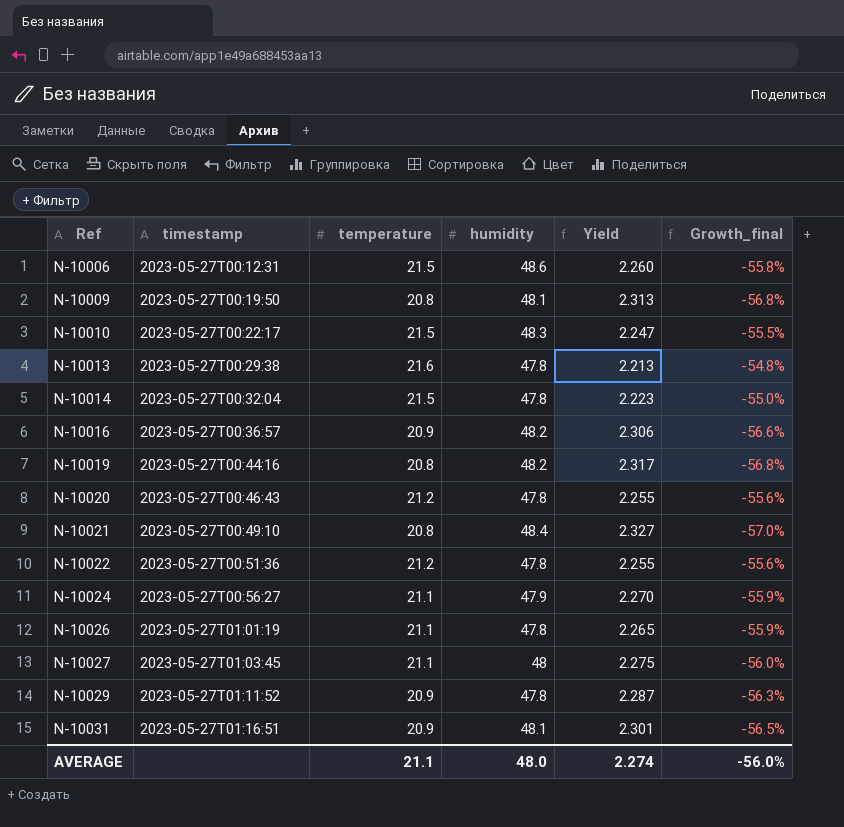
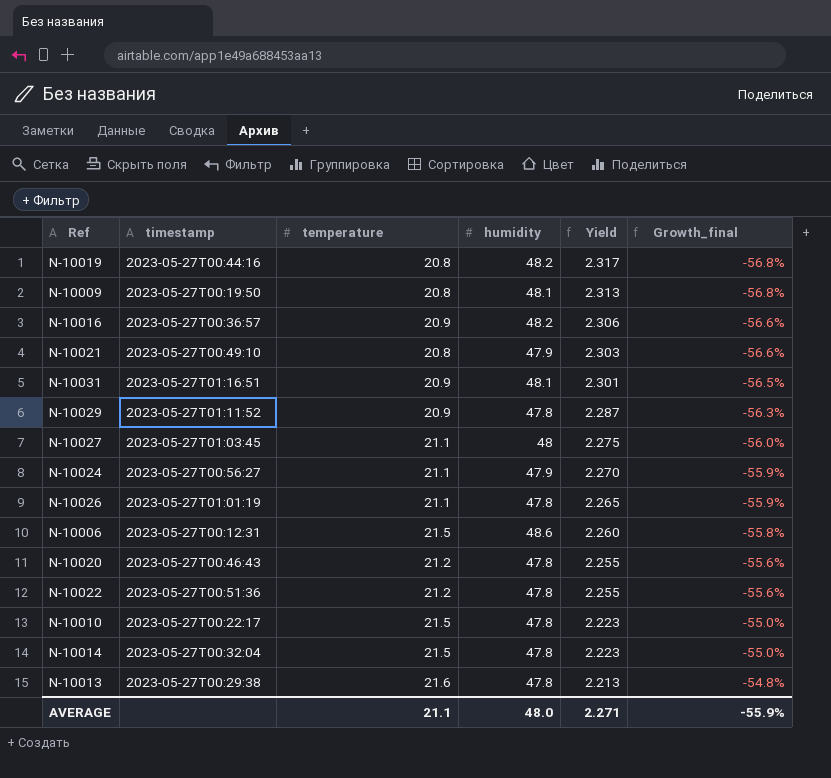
row order: Ref ascending -> Yield descending
N-10021 | humidity: 48.4 -> 47.9
N-10021 | Yield: 2.327 -> 2.303
N-10021 | Growth_final: -57.0% -> -56.6%
N-10010 | humidity: 48.3 -> 47.8
N-10010 | Yield: 2.247 -> 2.223
N-10010 | Growth_final: -55.5% -> -55.0%
AVERAGE | Yield: 2.274 -> 2.271
AVERAGE | Growth_final: -56.0% -> -55.9%

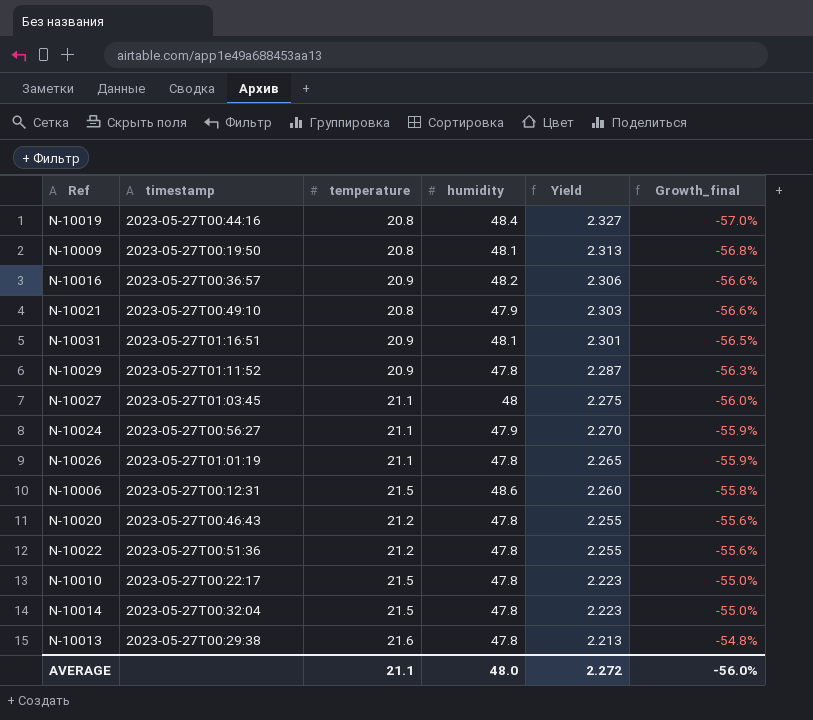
N-10019 | humidity: 48.2 -> 48.4
N-10019 | Yield: 2.317 -> 2.327
N-10019 | Growth_final: -56.8% -> -57.0%
AVERAGE | Yield: 2.271 -> 2.272
AVERAGE | Growth_final: -55.9% -> -56.0%

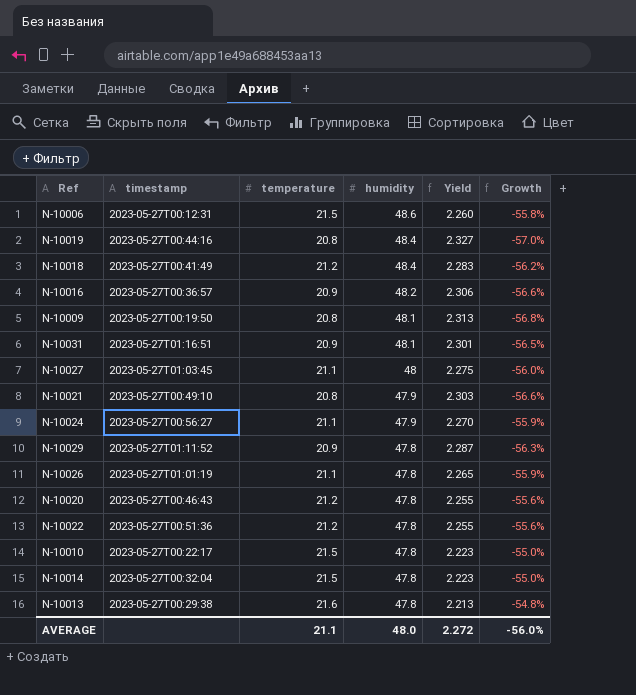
row order: Yield descending -> humidity descending
column name: Growth_final -> Growth
row N-10018: none -> 2023-05-27T00:41:49 | 21.2 | 48.4 | 2.283 | -56.2%

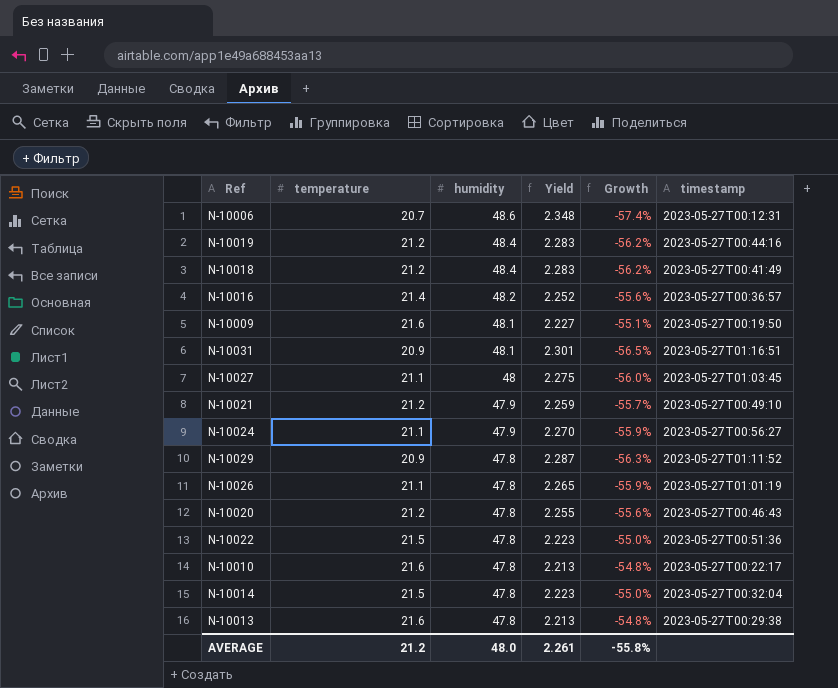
column timestamp | position: 2 -> 6
N-10006 | temperature: 21.5 -> 20.7
N-10006 | Yield: 2.260 -> 2.348
N-10006 | Growth: -55.8% -> -57.4%
N-10019 | temperature: 20.8 -> 21.2
N-10019 | Yield: 2.327 -> 2.283
N-10019 | Growth: -57.0% -> -56.2%
N-10016 | temperature: 20.9 -> 21.4
N-10016 | Yield: 2.306 -> 2.252
N-10016 | Growth: -56.6% -> -55.6%
N-10009 | temperature: 20.8 -> 21.6
N-10009 | Yield: 2.313 -> 2.227
N-10009 | Growth: -56.8% -> -55.1%
N-10021 | temperature: 20.8 -> 21.2
N-10021 | Yield: 2.303 -> 2.259
N-10021 | Growth: -56.6% -> -55.7%
N-10022 | temperature: 21.2 -> 21.5
N-10022 | Yield: 2.255 -> 2.223
N-10022 | Growth: -55.6% -> -55.0%
N-10010 | temperature: 21.5 -> 21.6
N-10010 | Yield: 2.223 -> 2.213
N-10010 | Growth: -55.0% -> -54.8%
AVERAGE | temperature: 21.1 -> 21.2
AVERAGE | Yield: 2.272 -> 2.261
AVERAGE | Growth: -56.0% -> -55.8%

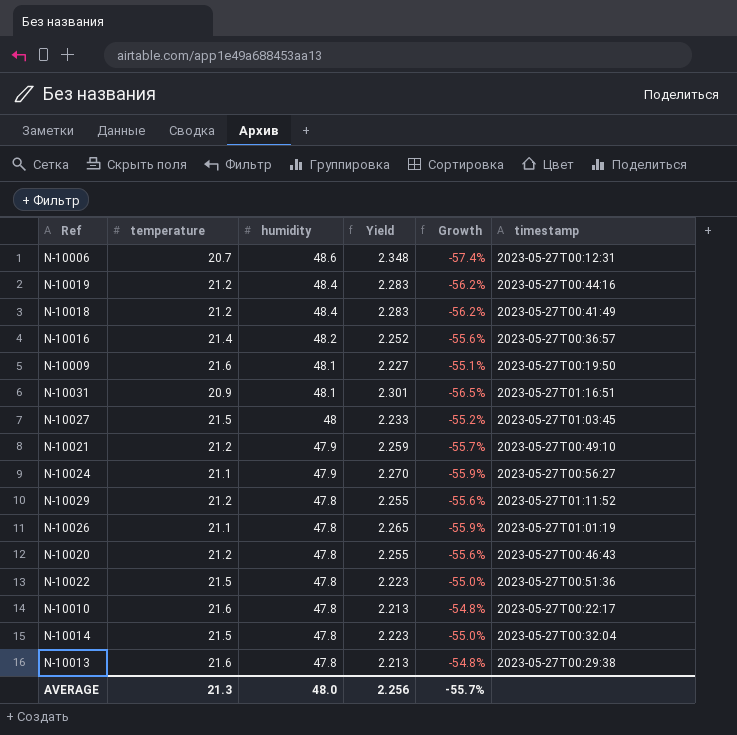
N-10027 | temperature: 21.1 -> 21.5
N-10027 | Yield: 2.275 -> 2.233
N-10027 | Growth: -56.0% -> -55.2%
N-10029 | temperature: 20.9 -> 21.2
N-10029 | Yield: 2.287 -> 2.255
N-10029 | Growth: -56.3% -> -55.6%
AVERAGE | temperature: 21.2 -> 21.3
AVERAGE | Yield: 2.261 -> 2.256
AVERAGE | Growth: -55.8% -> -55.7%

